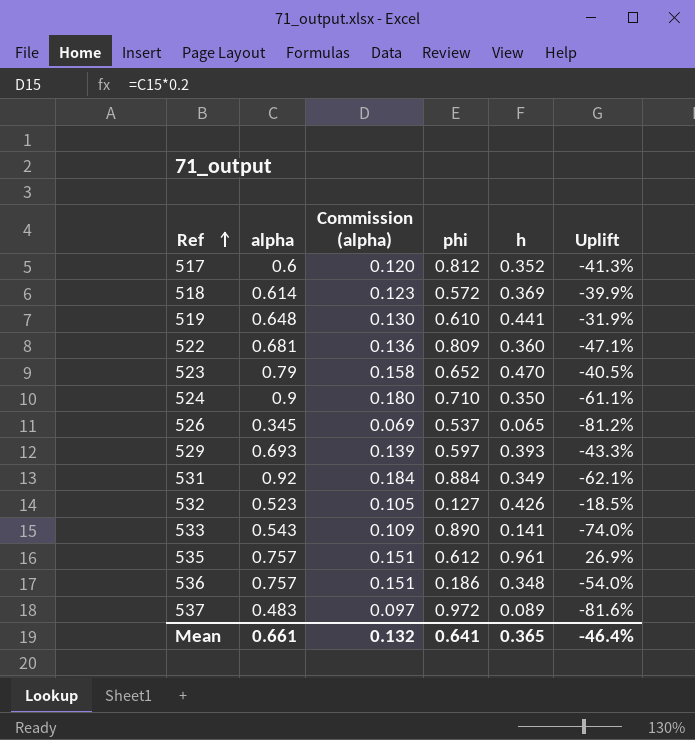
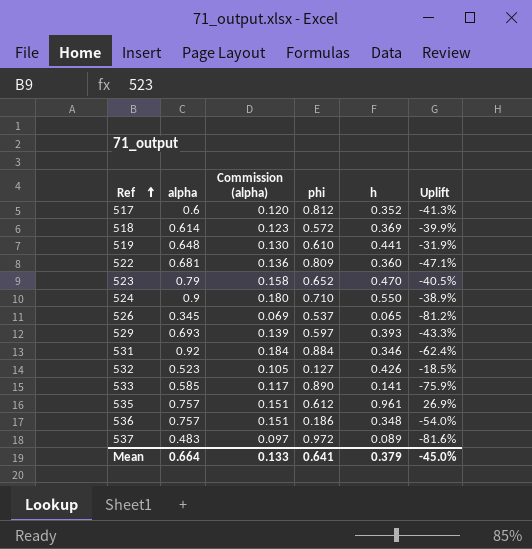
524 | h: 0.350 -> 0.550
524 | Uplift: -61.1% -> -38.9%
531 | h: 0.349 -> 0.346
531 | Uplift: -62.1% -> -62.4%
533 | alpha: 0.543 -> 0.585
533 | Commission (alpha): 0.109 -> 0.117
533 | Uplift: -74.0% -> -75.9%
Mean | alpha: 0.661 -> 0.664
Mean | Commission (alpha): 0.132 -> 0.133
Mean | h: 0.365 -> 0.379
Mean | Uplift: -46.4% -> -45.0%

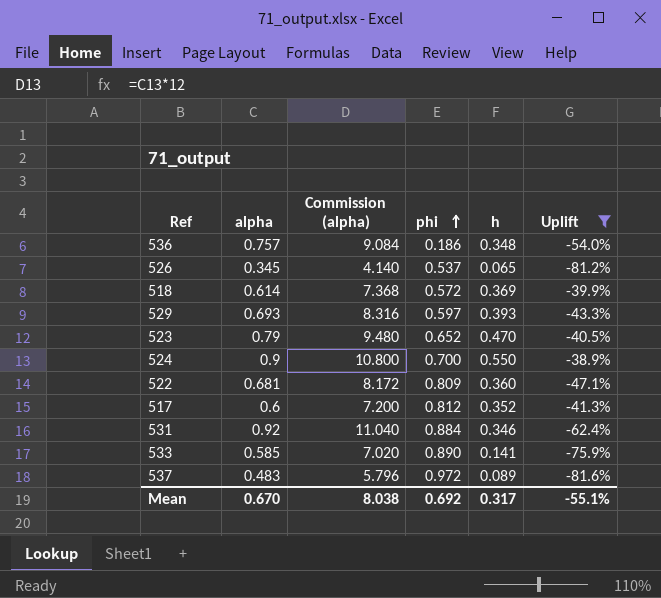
filter: none -> Uplift <= -38.9%
row order: Ref ascending -> phi ascending
column Commission (alpha) | formula: [alpha] * 0.2 -> [alpha] * 12
524 | phi: 0.710 -> 0.700
Mean | alpha: 0.664 -> 0.670
Mean | Commission (alpha): 0.133 -> 8.038
Mean | phi: 0.641 -> 0.692
Mean | h: 0.379 -> 0.317
Mean | Uplift: -45.0% -> -55.1%

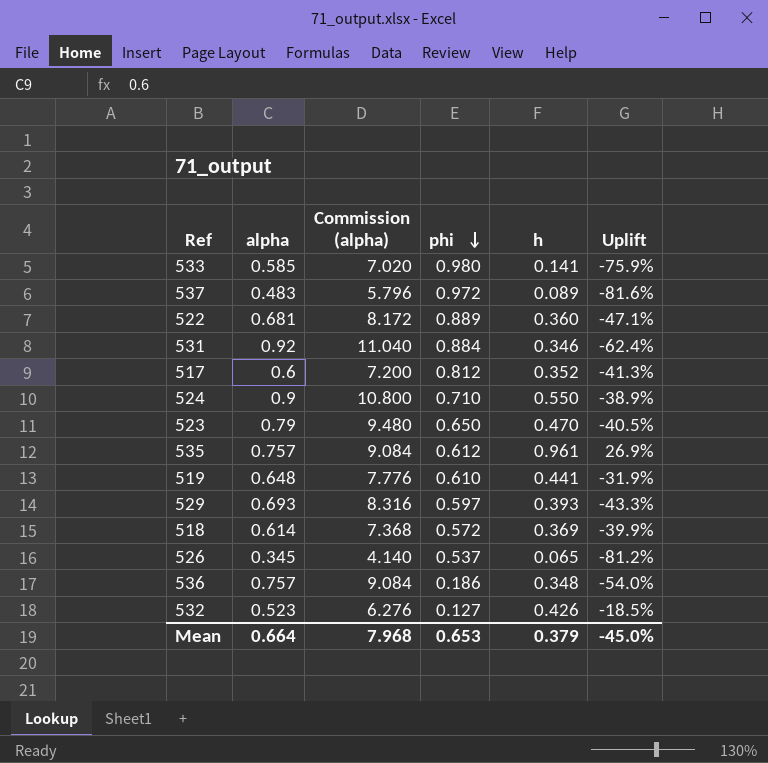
filter: Uplift <= -38.9% -> none
row order: phi ascending -> phi descending
533 | phi: 0.890 -> 0.980
522 | phi: 0.809 -> 0.889
524 | phi: 0.700 -> 0.710
523 | phi: 0.652 -> 0.650
Mean | alpha: 0.670 -> 0.664
Mean | Commission (alpha): 8.038 -> 7.968
Mean | phi: 0.692 -> 0.653
Mean | h: 0.317 -> 0.379
Mean | Uplift: -55.1% -> -45.0%

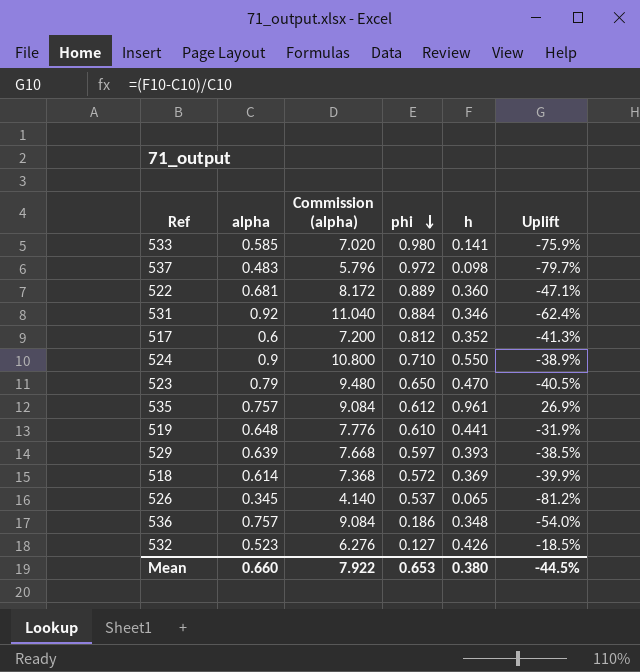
537 | h: 0.089 -> 0.098
537 | Uplift: -81.6% -> -79.7%
529 | alpha: 0.693 -> 0.639
529 | Commission (alpha): 8.316 -> 7.668
529 | Uplift: -43.3% -> -38.5%
Mean | alpha: 0.664 -> 0.660
Mean | Commission (alpha): 7.968 -> 7.922
Mean | h: 0.379 -> 0.380
Mean | Uplift: -45.0% -> -44.5%

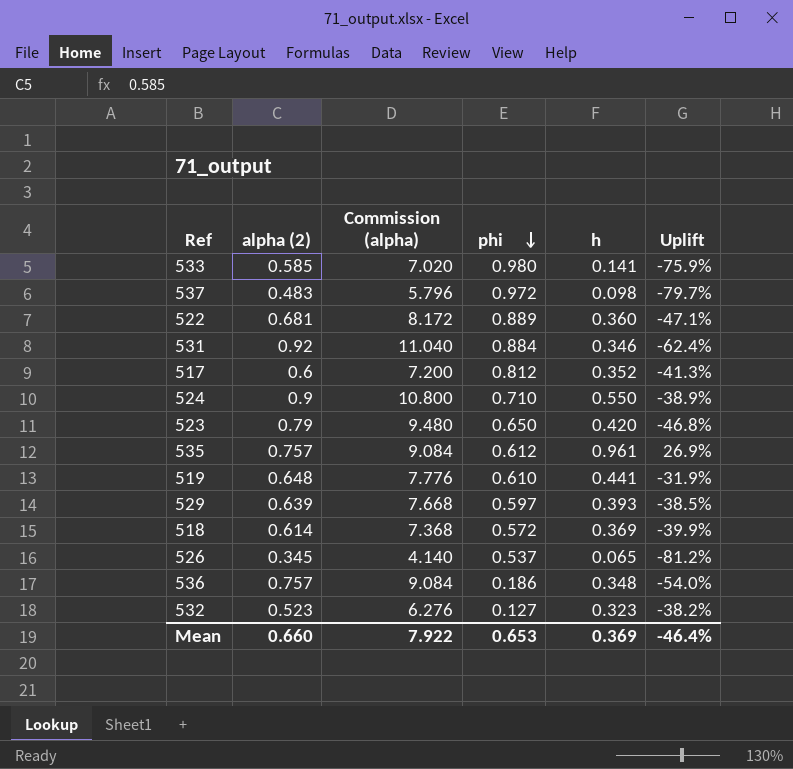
column name: alpha -> alpha (2)
523 | h: 0.470 -> 0.420
523 | Uplift: -40.5% -> -46.8%
532 | h: 0.426 -> 0.323
532 | Uplift: -18.5% -> -38.2%
Mean | h: 0.380 -> 0.369
Mean | Uplift: -44.5% -> -46.4%

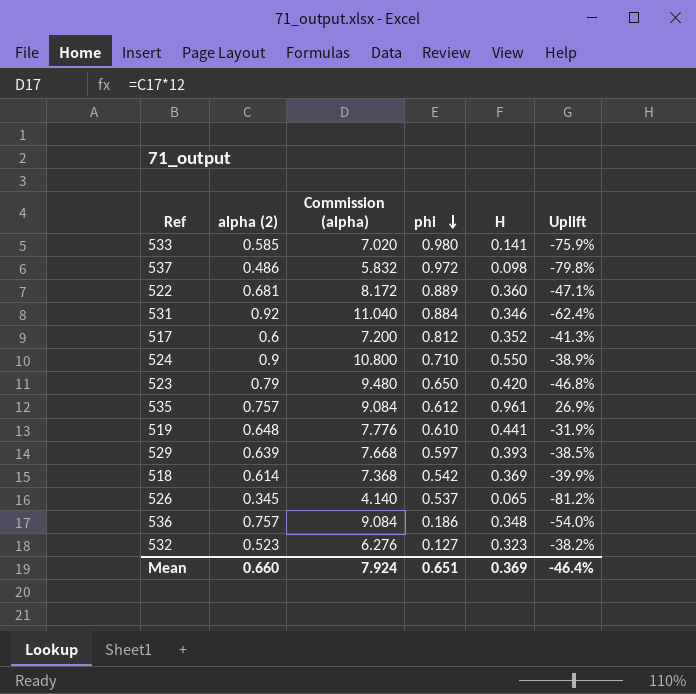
column name: h -> H
537 | alpha (2): 0.483 -> 0.486
537 | Commission (alpha): 5.796 -> 5.832
537 | Uplift: -79.7% -> -79.8%
518 | phi: 0.572 -> 0.542
Mean | Commission (alpha): 7.922 -> 7.924
Mean | phi: 0.653 -> 0.651

